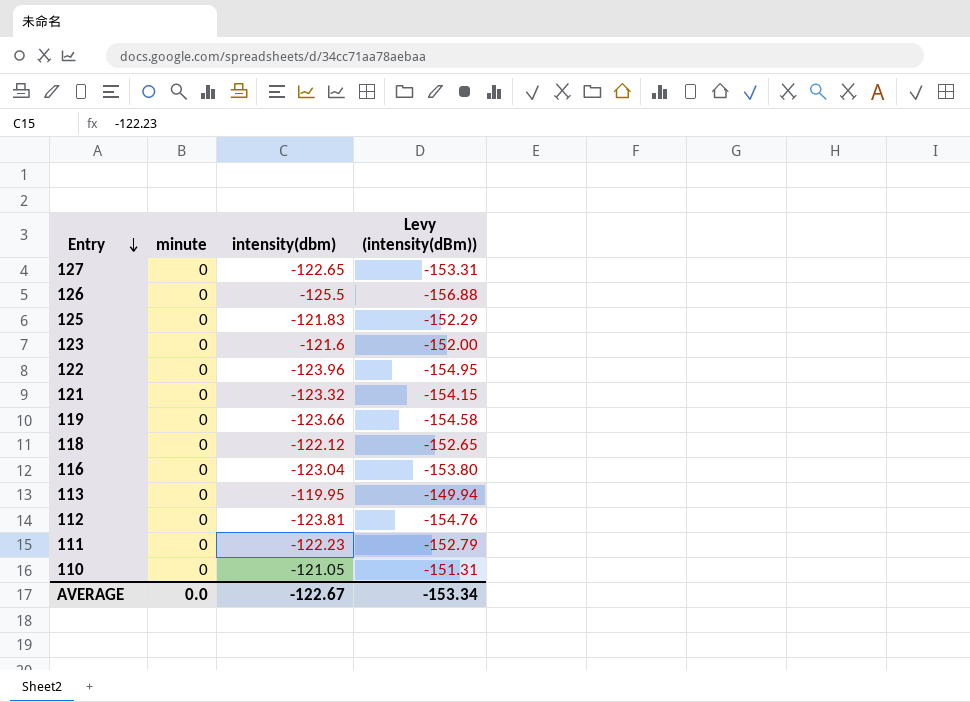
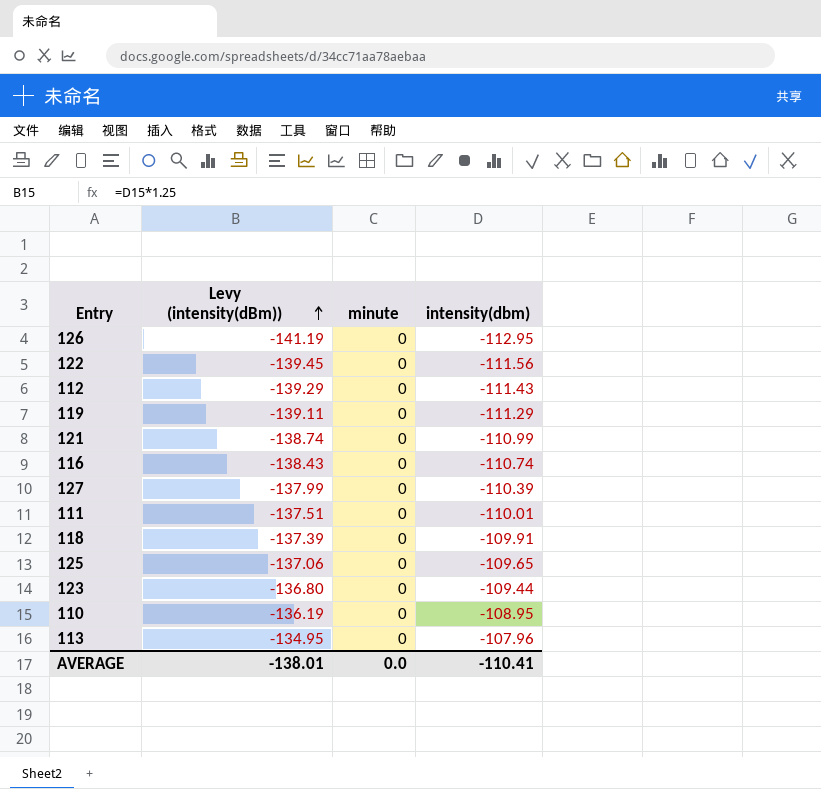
row order: Entry descending -> Levy (intensity(dBm)) ascending
column Levy (intensity(dBm)) | position: 4 -> 2
126 | Levy (intensity(dBm)): -156.88 -> -141.19
126 | intensity(dbm): -125.5 -> -112.95
122 | Levy (intensity(dBm)): -154.95 -> -139.45
122 | intensity(dbm): -123.96 -> -111.56
112 | Levy (intensity(dBm)): -154.76 -> -139.29
112 | intensity(dbm): -123.81 -> -111.43
119 | Levy (intensity(dBm)): -154.58 -> -139.11
119 | intensity(dbm): -123.66 -> -111.29
121 | Levy (intensity(dBm)): -154.15 -> -138.74
121 | intensity(dbm): -123.32 -> -110.99
116 | Levy (intensity(dBm)): -153.80 -> -138.43
116 | intensity(dbm): -123.04 -> -110.74
127 | Levy (intensity(dBm)): -153.31 -> -137.99
127 | intensity(dbm): -122.65 -> -110.39
111 | Levy (intensity(dBm)): -152.79 -> -137.51
111 | intensity(dbm): -122.23 -> -110.01
118 | Levy (intensity(dBm)): -152.65 -> -137.39
118 | intensity(dbm): -122.12 -> -109.91
125 | Levy (intensity(dBm)): -152.29 -> -137.06
125 | intensity(dbm): -121.83 -> -109.65
123 | Levy (intensity(dBm)): -152.00 -> -136.80
123 | intensity(dbm): -121.6 -> -109.44
110 | Levy (intensity(dBm)): -151.31 -> -136.19
110 | intensity(dbm): -121.05 -> -108.95
113 | Levy (intensity(dBm)): -149.94 -> -134.95
113 | intensity(dbm): -119.95 -> -107.96
AVERAGE | Levy (intensity(dBm)): -153.34 -> -138.01
AVERAGE | intensity(dbm): -122.67 -> -110.41

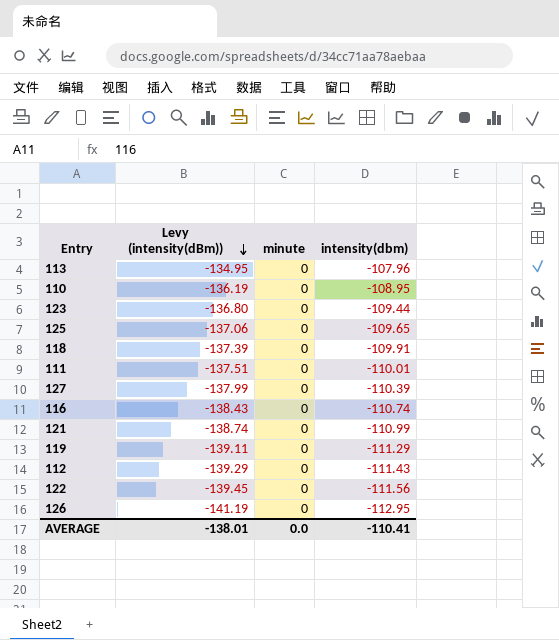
row order: Levy (intensity(dBm)) ascending -> Levy (intensity(dBm)) descending

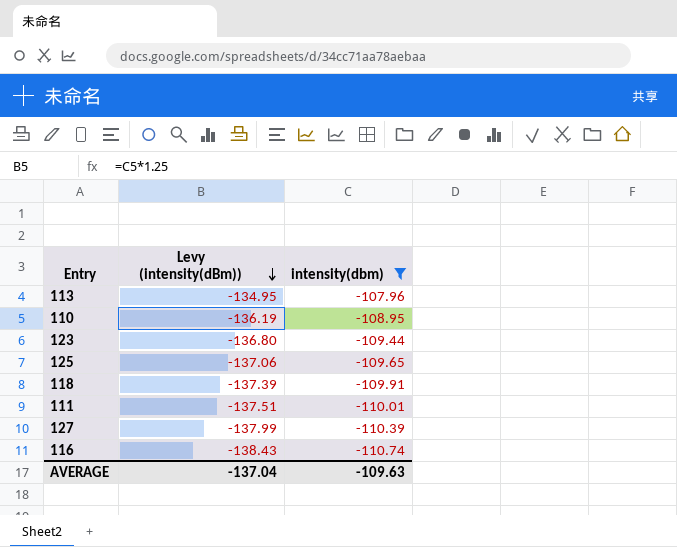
filter: none -> intensity(dbm) >= -110.74
column minute | position: 3 -> none
AVERAGE | Levy (intensity(dBm)): -138.01 -> -137.04
AVERAGE | intensity(dbm): -110.41 -> -109.63

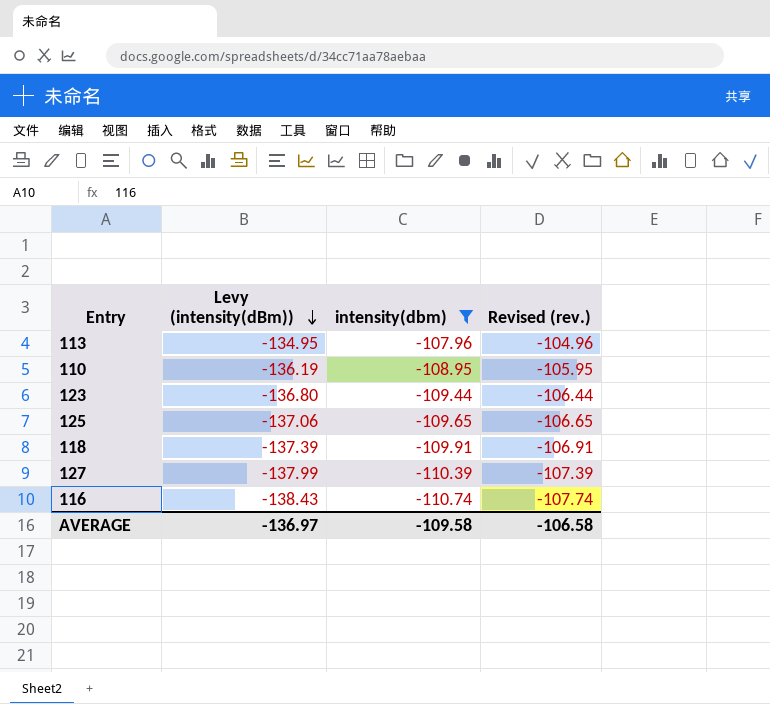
column Revised (rev.) | formula: none -> [intensity(dbm)] + 3
row 111: -137.51 | -110.01 -> none
AVERAGE | Levy (intensity(dBm)): -137.04 -> -136.97
AVERAGE | intensity(dbm): -109.63 -> -109.58

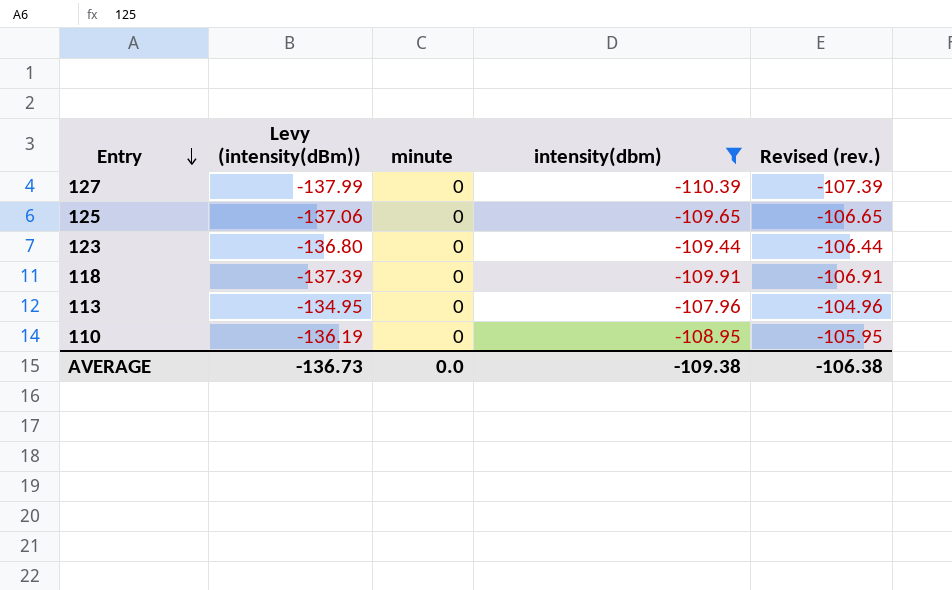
row order: Levy (intensity(dBm)) descending -> Entry descending
column minute | position: none -> 3
row 116: -138.43 | -110.74 | -107.74 -> none
AVERAGE | Levy (intensity(dBm)): -136.97 -> -136.73
AVERAGE | intensity(dbm): -109.58 -> -109.38
AVERAGE | Revised (rev.): -106.58 -> -106.38

